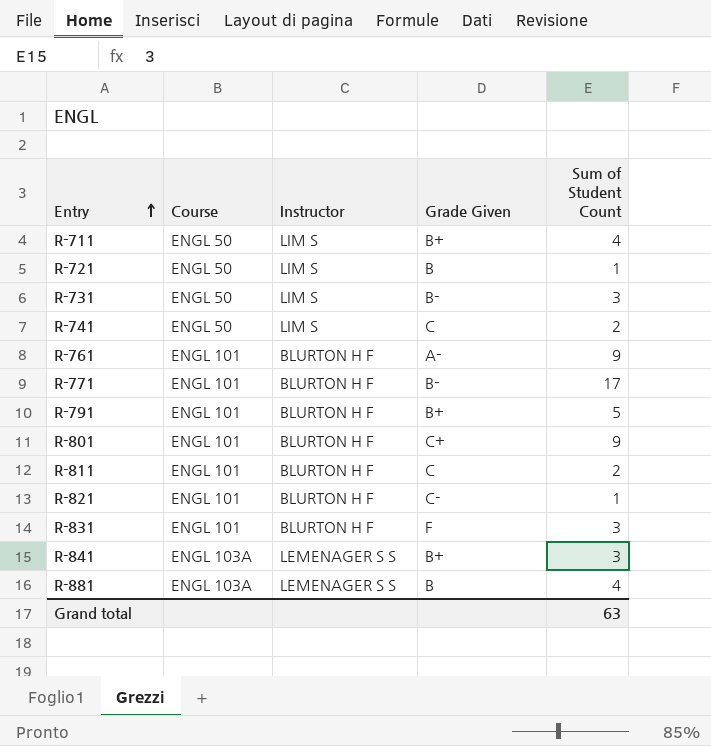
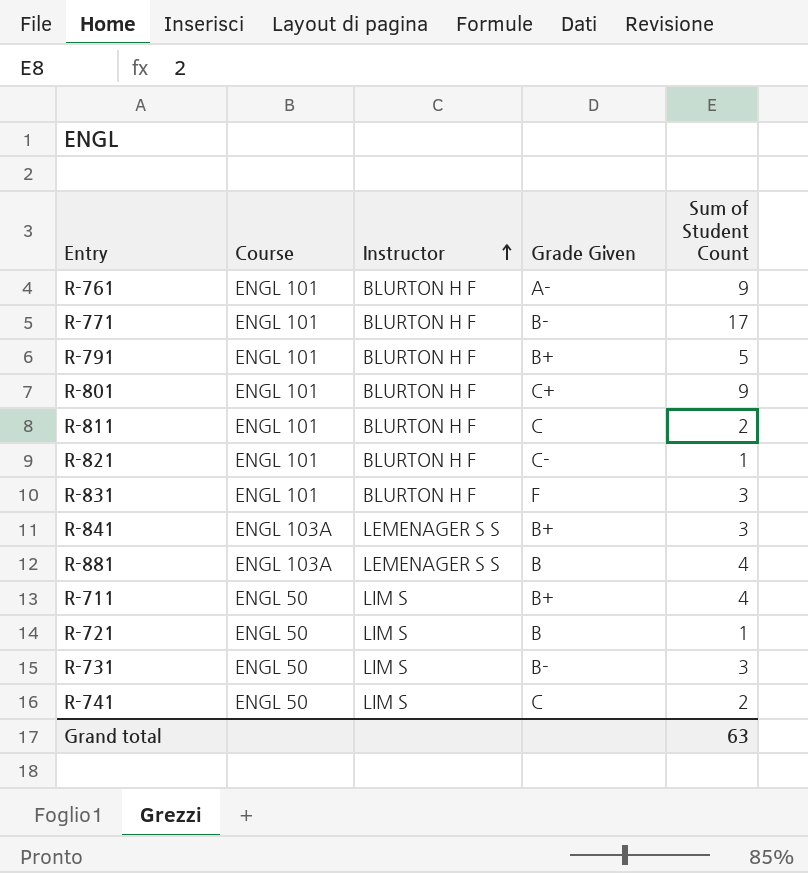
row order: Entry ascending -> Instructor ascending

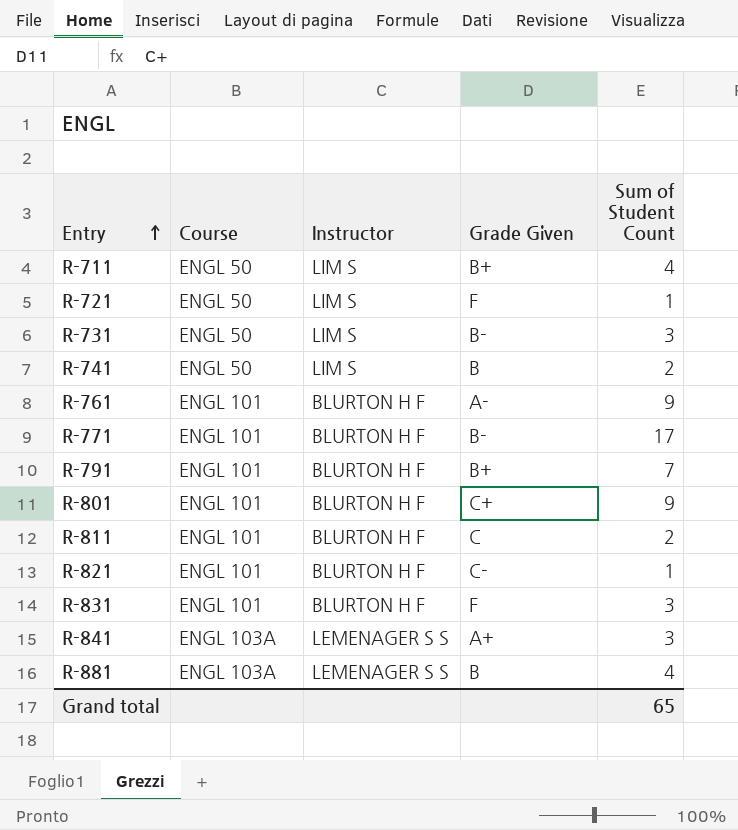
row order: Instructor ascending -> Entry ascending
R-721 | Grade Given: B -> F
R-741 | Grade Given: C -> B
R-791 | Sum of Student Count: 5 -> 7
R-841 | Grade Given: B+ -> A+
Grand total | Sum of Student Count: 63 -> 65

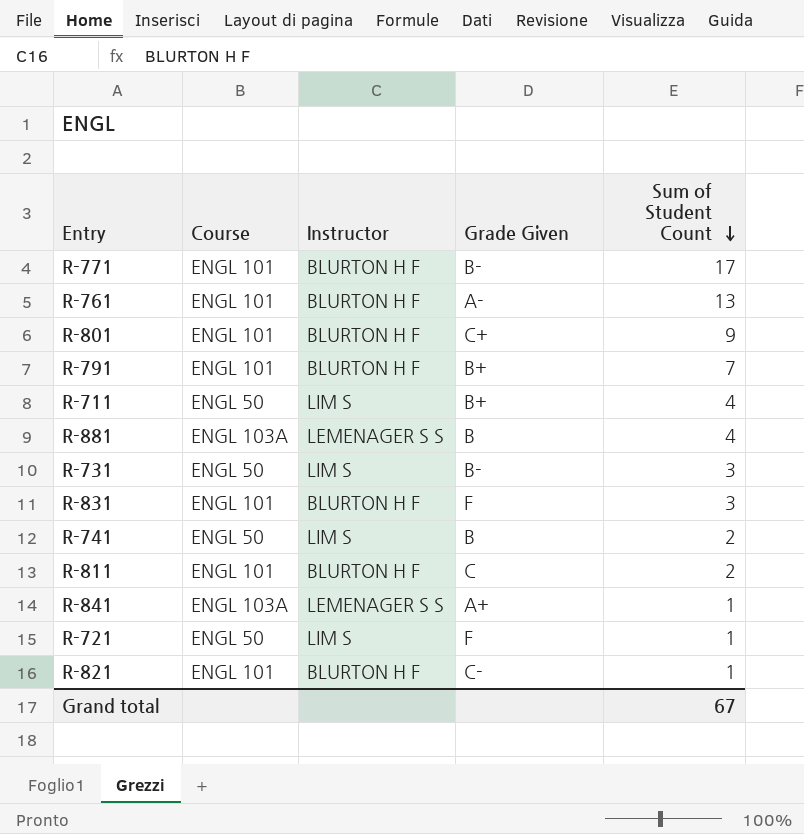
row order: Entry ascending -> Sum of Student Count descending
R-761 | Sum of Student Count: 9 -> 13
R-841 | Sum of Student Count: 3 -> 1
Grand total | Sum of Student Count: 65 -> 67

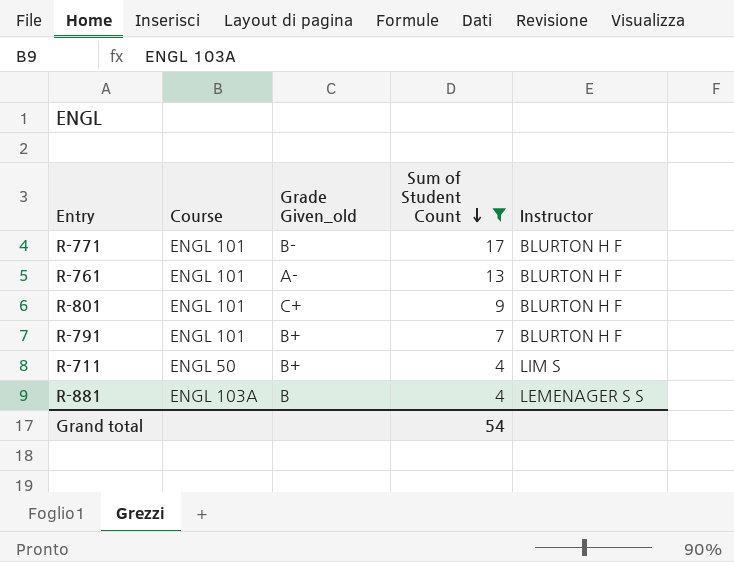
filter: none -> Sum of Student Count >= 4
column name: Grade Given -> Grade Given_old
column Instructor | position: 3 -> 5
Grand total | Sum of Student Count: 67 -> 54

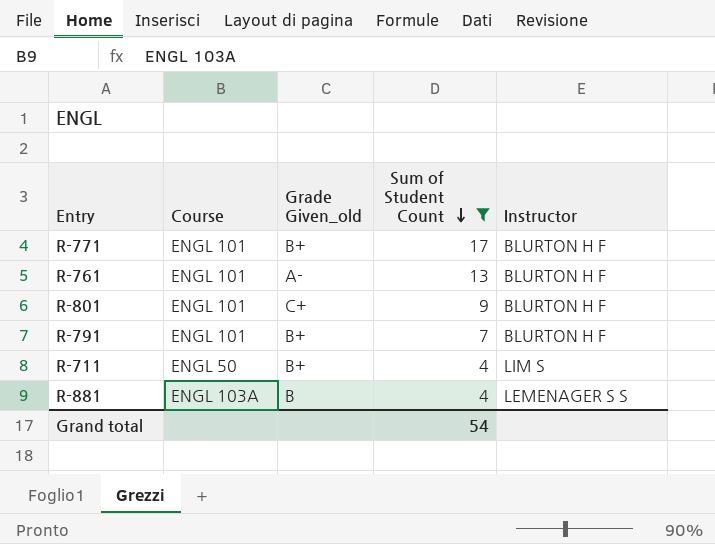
R-771 | Grade Given_old: B- -> B+

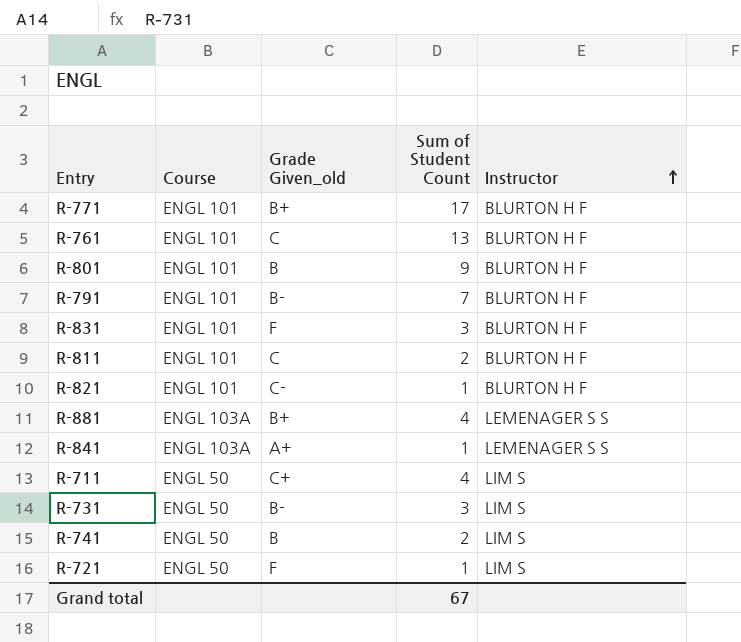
filter: Sum of Student Count >= 4 -> none
row order: Sum of Student Count descending -> Instructor ascending
R-761 | Grade Given_old: A- -> C
R-801 | Grade Given_old: C+ -> B
R-791 | Grade Given_old: B+ -> B-
R-881 | Grade Given_old: B -> B+
R-711 | Grade Given_old: B+ -> C+
Grand total | Sum of Student Count: 54 -> 67

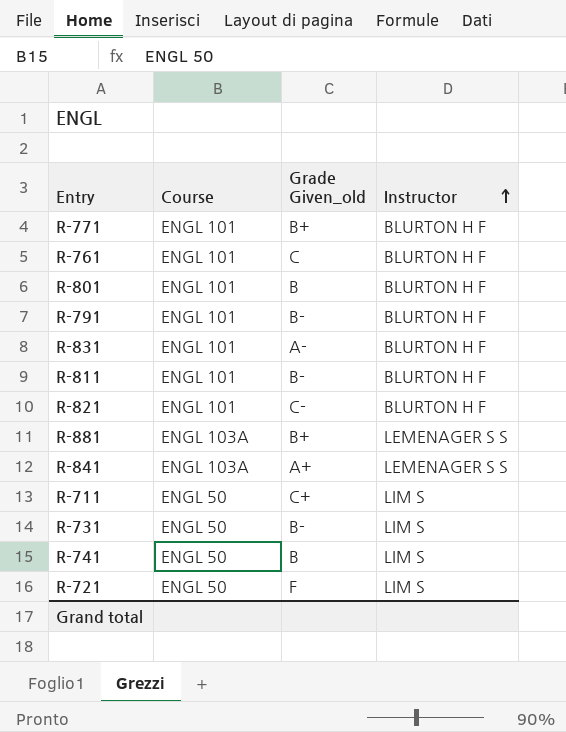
column Sum of Student Count | position: 4 -> none
R-831 | Grade Given_old: F -> A-
R-811 | Grade Given_old: C -> B-

